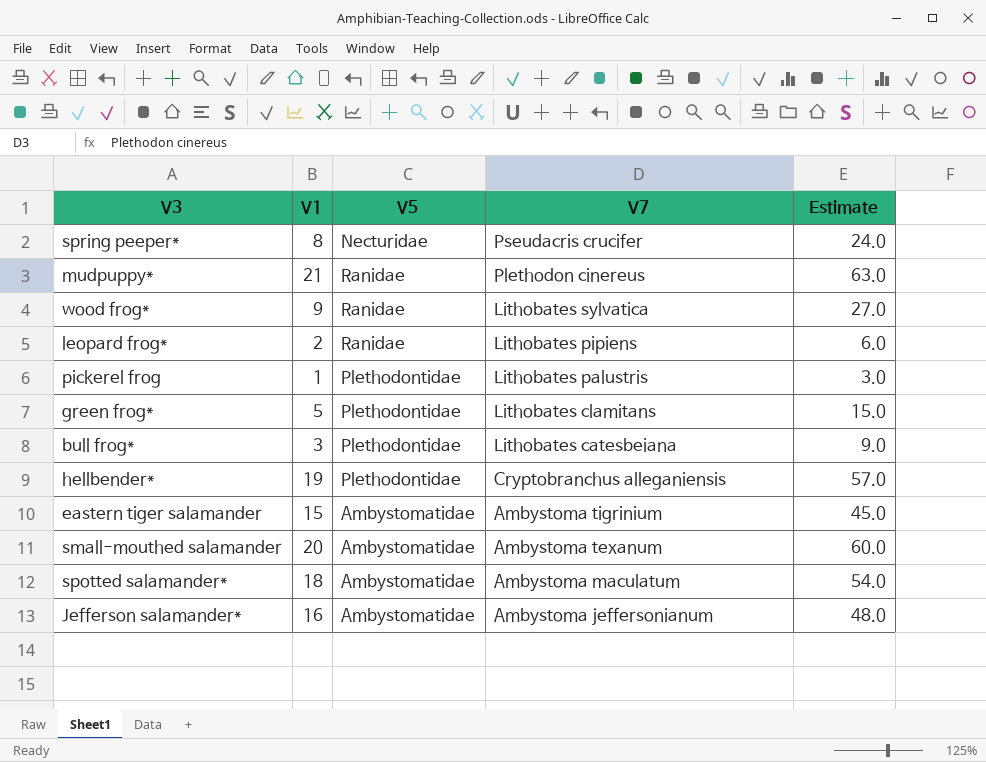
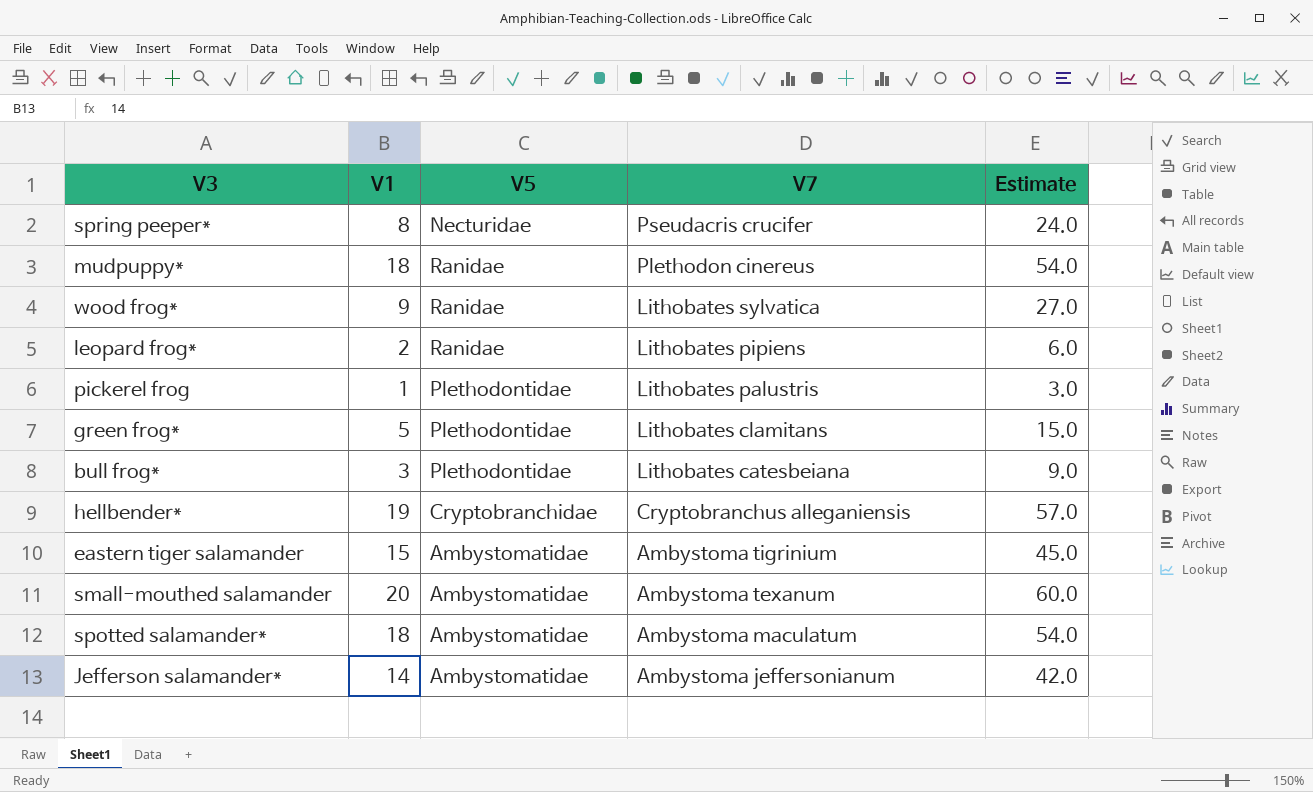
mudpuppy* | V1: 21 -> 18
mudpuppy* | Estimate: 63.0 -> 54.0
hellbender* | V5: Plethodontidae -> Cryptobranchidae
Jefferson salamander* | V1: 16 -> 14
Jefferson salamander* | Estimate: 48.0 -> 42.0

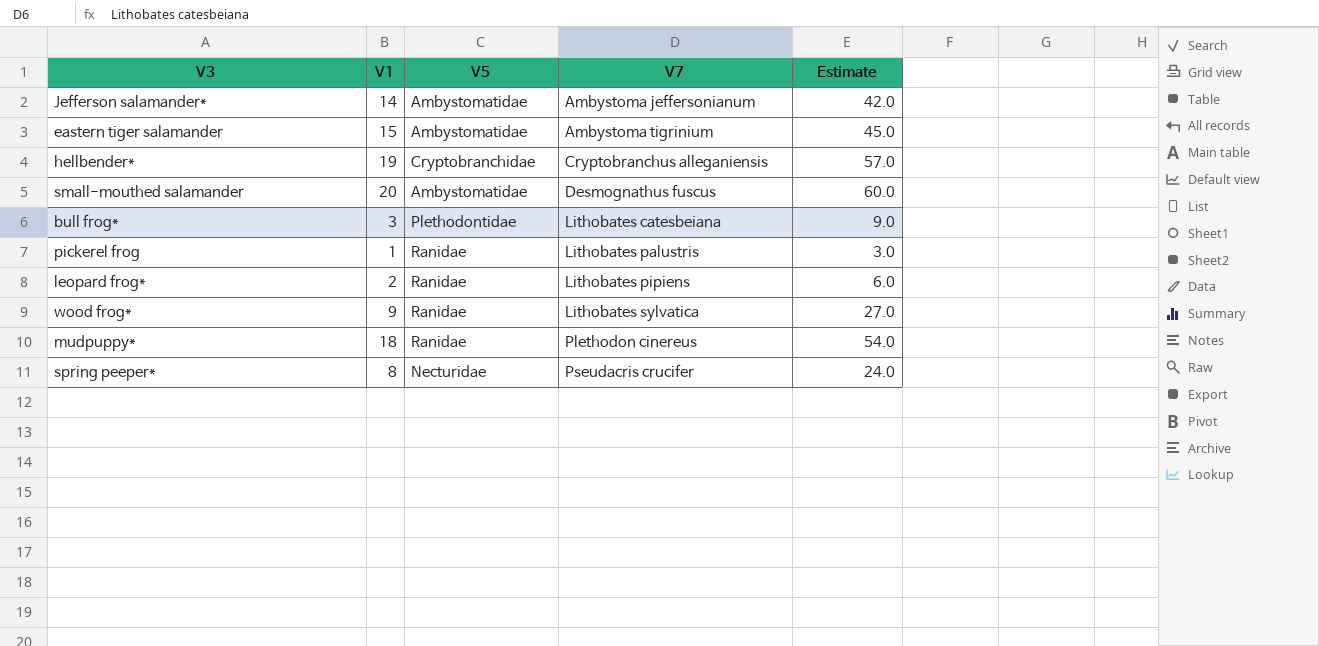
row order: V7 descending -> V7 ascending
row green frog*: 5 | Plethodontidae | Lithobates clamitans | 15.0 -> none
row spotted salamander*: 18 | Ambystomatidae | Ambystoma maculatum | 54.0 -> none
small-mouthed salamander | V7: Ambystoma texanum -> Desmognathus fuscus
pickerel frog | V5: Plethodontidae -> Ranidae

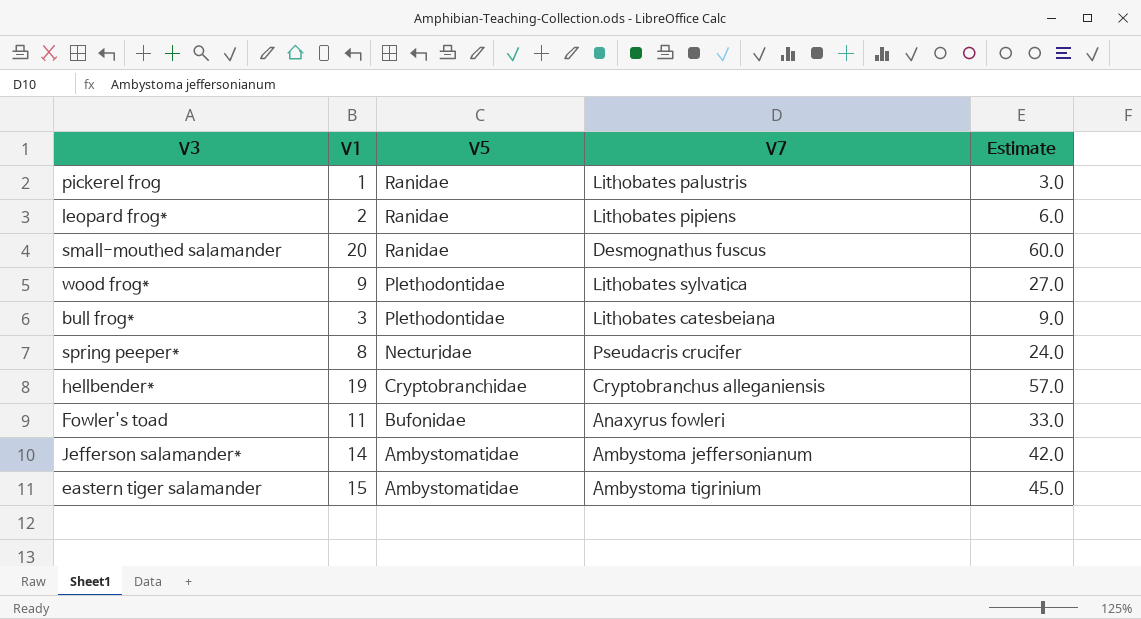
row order: V7 ascending -> V5 descending
row mudpuppy*: 18 | Ranidae | Plethodon cinereus | 54.0 -> none
small-mouthed salamander | V5: Ambystomatidae -> Ranidae
wood frog* | V5: Ranidae -> Plethodontidae
row Fowler's toad: none -> 11 | Bufonidae | Anaxyrus fowleri | 33.0

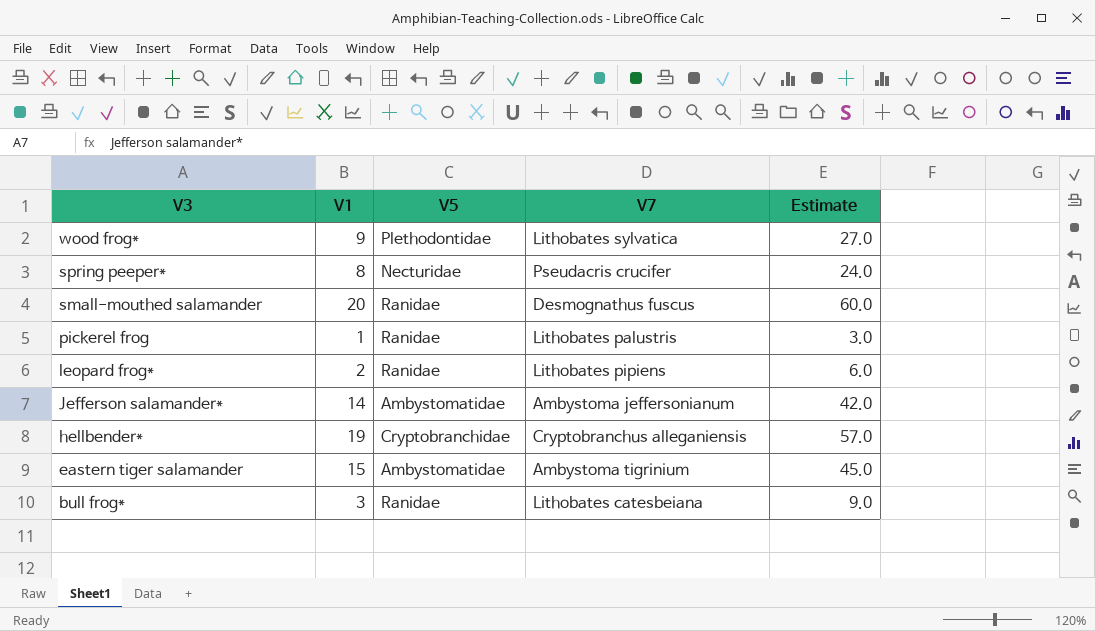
row order: V5 descending -> V3 descending
row Fowler's toad: 11 | Bufonidae | Anaxyrus fowleri | 33.0 -> none
bull frog* | V5: Plethodontidae -> Ranidae

